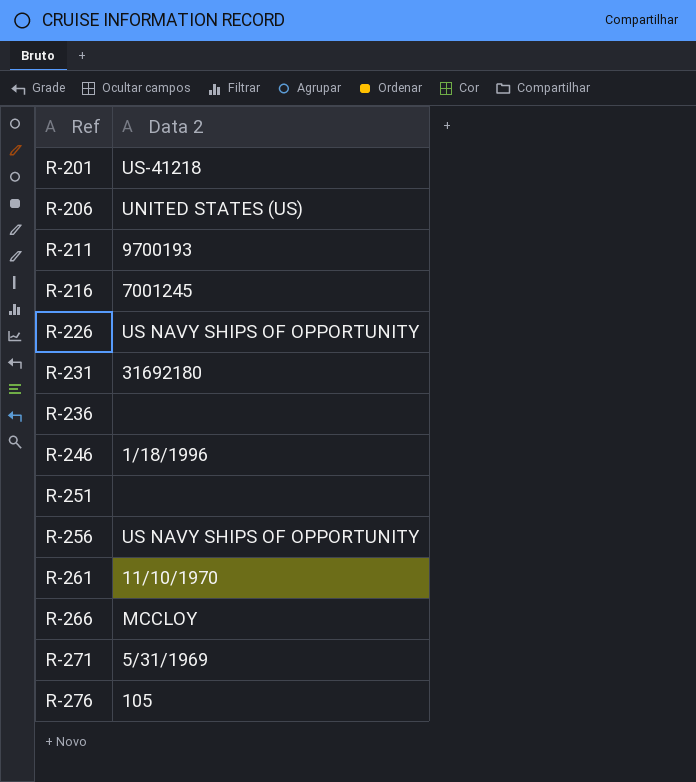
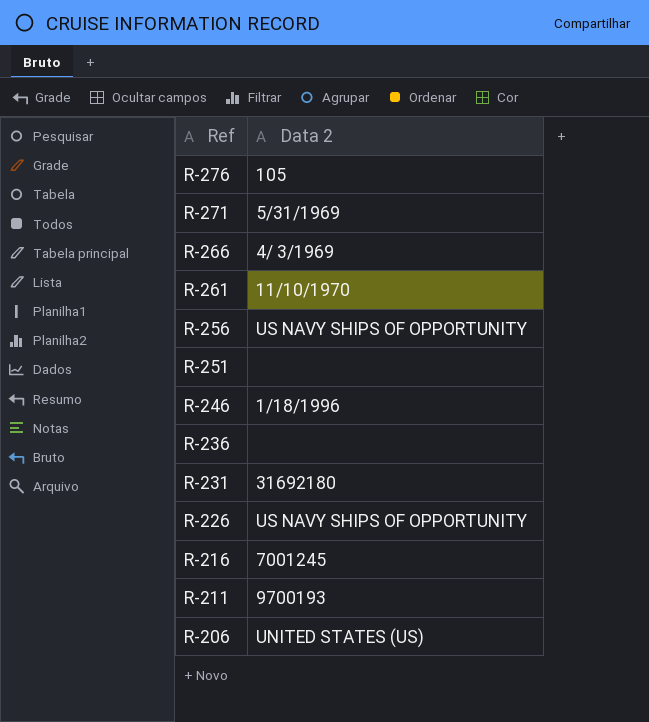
row order: Ref ascending -> Ref descending
row R-201: US-41218 -> none
R-266 | Data 2: MCCLOY -> 4/ 3/1969

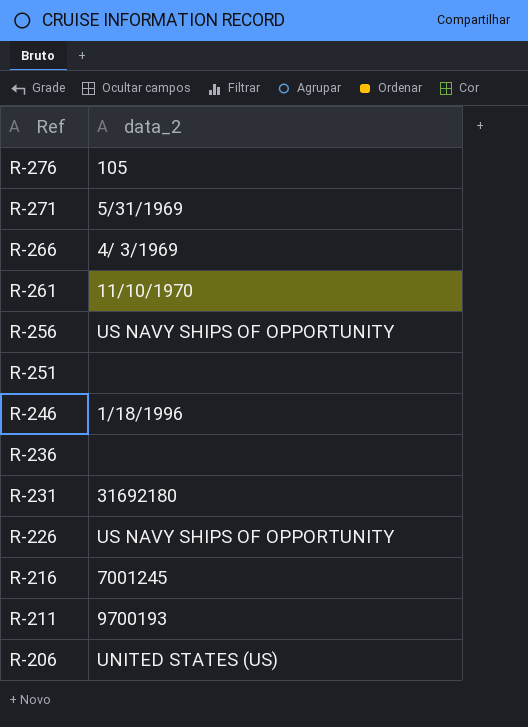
column name: Data 2 -> data_2

